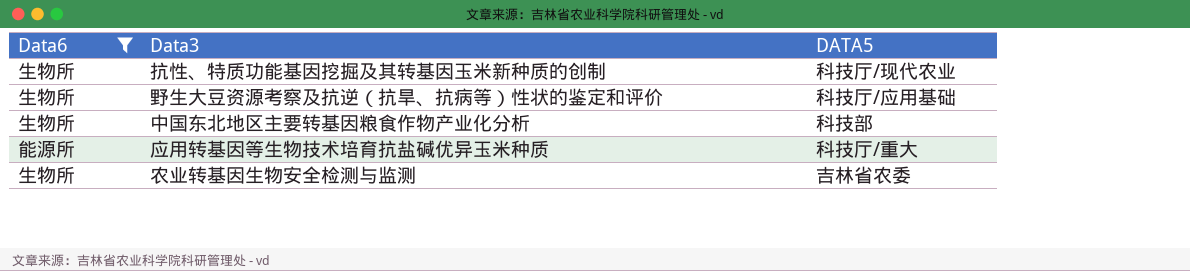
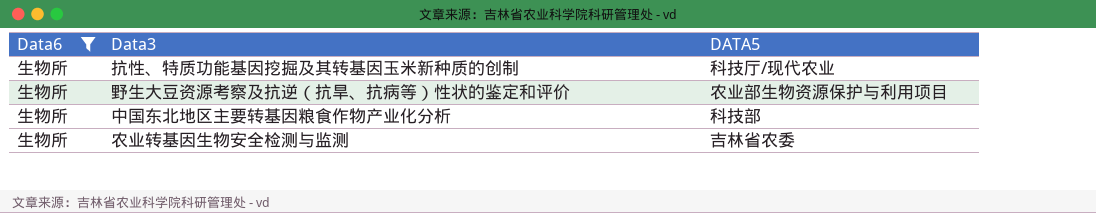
row 应用转基因等生物技术培育抗盐碱优异玉米种质: 能源所 | 科技厅/重大 -> none
野生大豆资源考察及抗逆（抗旱、抗病等）性状的鉴定和评价 | DATA5: 科技厅/应用基础 -> 农业部生物资源保护与利用项目

